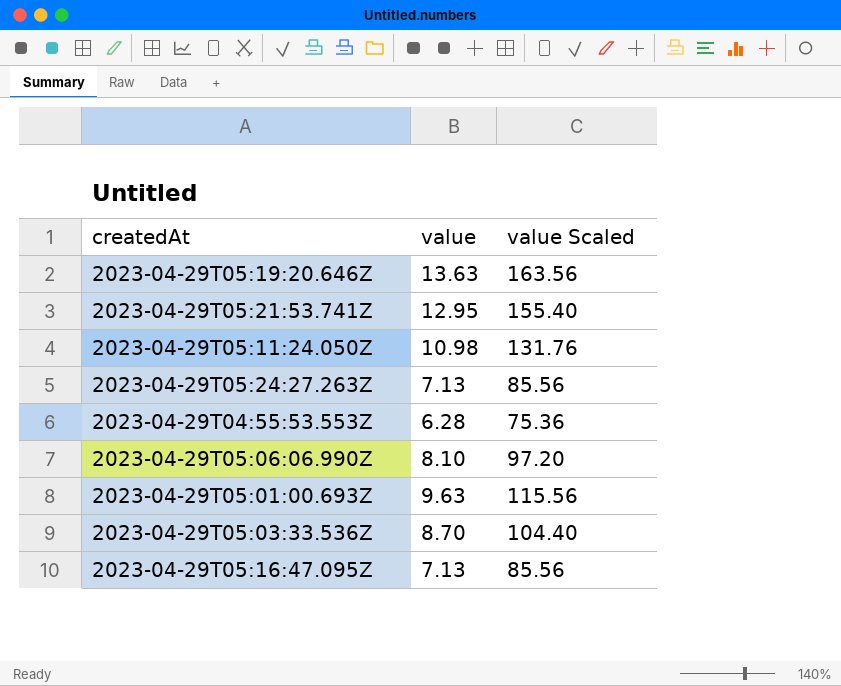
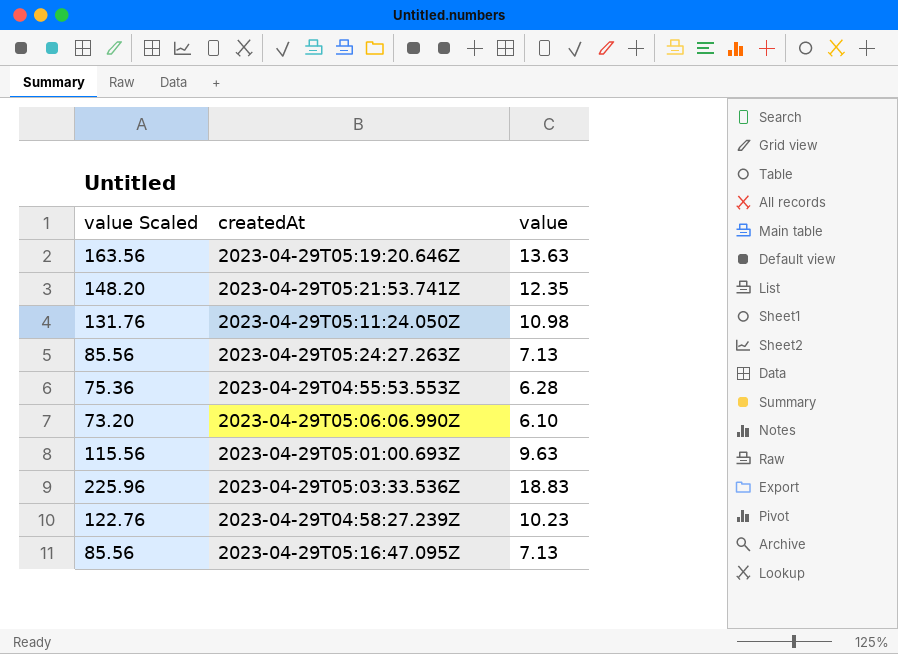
column value Scaled | position: 3 -> 1
2023-04-29T05:21:53.741Z | value Scaled: 155.40 -> 148.20
2023-04-29T05:21:53.741Z | value: 12.95 -> 12.35
2023-04-29T05:06:06.990Z | value Scaled: 97.20 -> 73.20
2023-04-29T05:06:06.990Z | value: 8.10 -> 6.10
2023-04-29T05:03:33.536Z | value Scaled: 104.40 -> 225.96
2023-04-29T05:03:33.536Z | value: 8.70 -> 18.83
row 2023-04-29T04:58:27.239Z: none -> 122.76 | 10.23

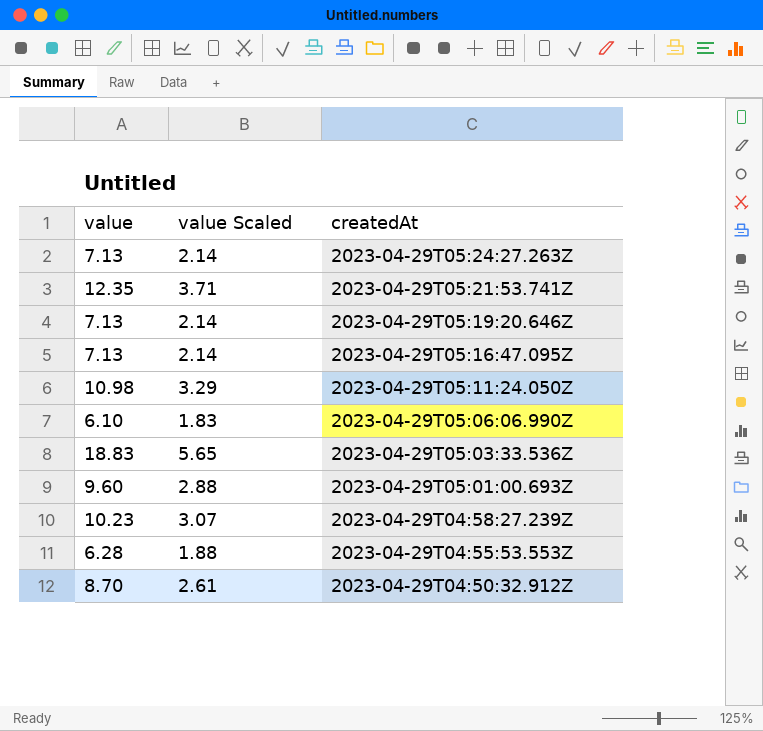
row order: none -> createdAt descending
column value | position: 3 -> 1
column value Scaled | formula: [value] * 12 -> [value] * 0.3
2023-04-29T05:19:20.646Z | value: 13.63 -> 7.13
2023-04-29T05:01:00.693Z | value: 9.63 -> 9.60
row 2023-04-29T04:50:32.912Z: none -> 8.70 | 2.61

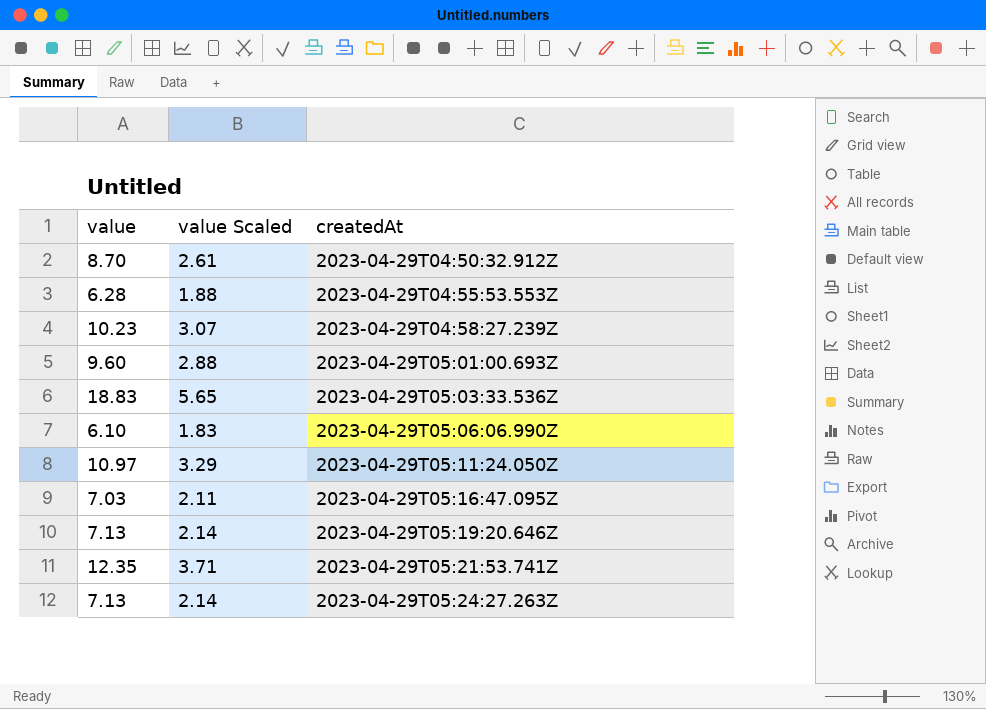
row order: createdAt descending -> createdAt ascending
2023-04-29T05:11:24.050Z | value: 10.98 -> 10.97
2023-04-29T05:16:47.095Z | value: 7.13 -> 7.03
2023-04-29T05:16:47.095Z | value Scaled: 2.14 -> 2.11

